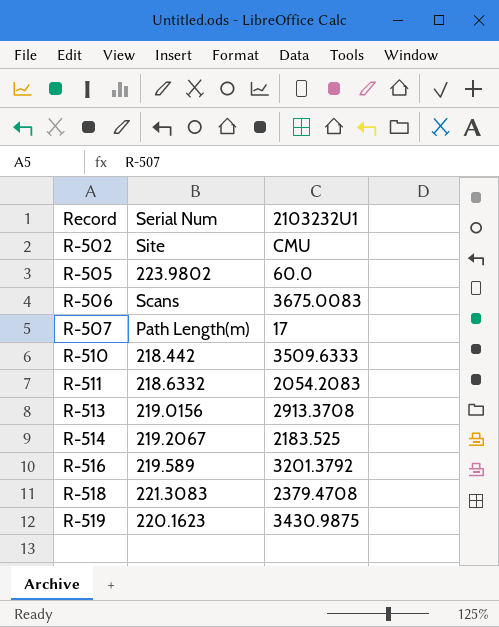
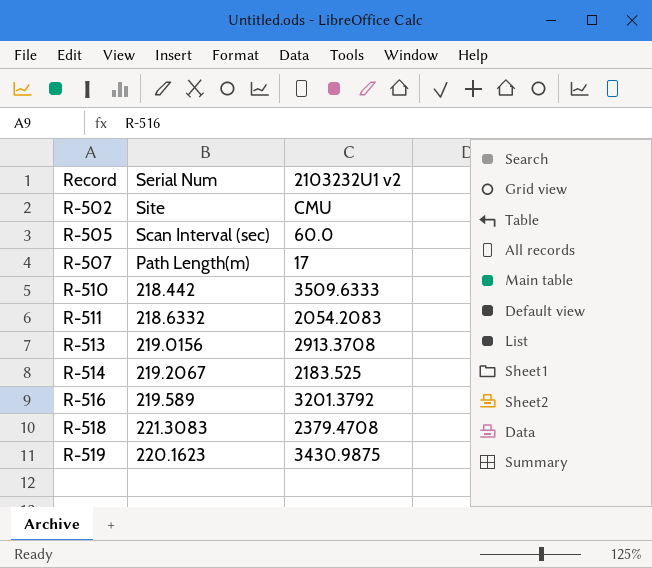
column name: 2103232U1 -> 2103232U1 v2
row R-506: Scans | 3675.0083 -> none
R-505 | Serial Num: 223.9802 -> Scan Interval (sec)

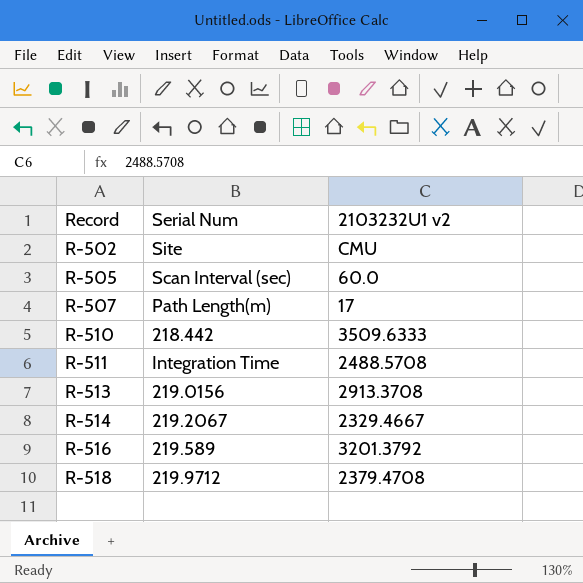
row R-519: 220.1623 | 3430.9875 -> none
R-511 | Serial Num: 218.6332 -> Integration Time
R-511 | 2103232U1 v2: 2054.2083 -> 2488.5708
R-514 | 2103232U1 v2: 2183.525 -> 2329.4667
R-518 | Serial Num: 221.3083 -> 219.9712

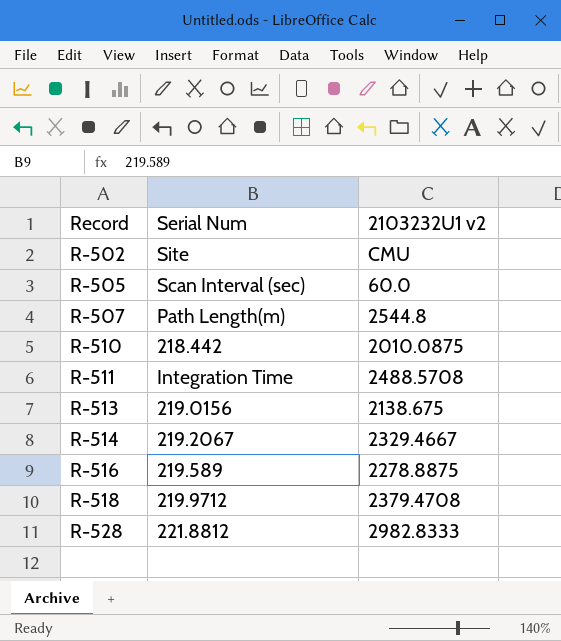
R-507 | 2103232U1 v2: 17 -> 2544.8
R-510 | 2103232U1 v2: 3509.6333 -> 2010.0875
R-513 | 2103232U1 v2: 2913.3708 -> 2138.675
R-516 | 2103232U1 v2: 3201.3792 -> 2278.8875
row R-528: none -> 221.8812 | 2982.8333

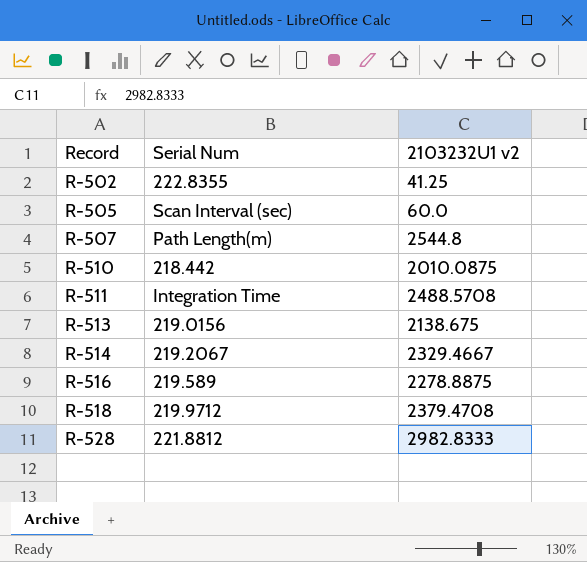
R-502 | Serial Num: Site -> 222.8355
R-502 | 2103232U1 v2: CMU -> 41.25

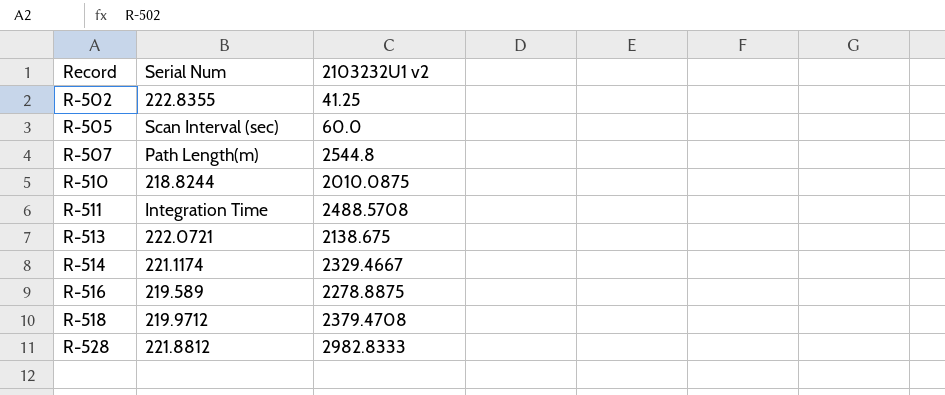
R-510 | Serial Num: 218.442 -> 218.8244
R-513 | Serial Num: 219.0156 -> 222.0721
R-514 | Serial Num: 219.2067 -> 221.1174

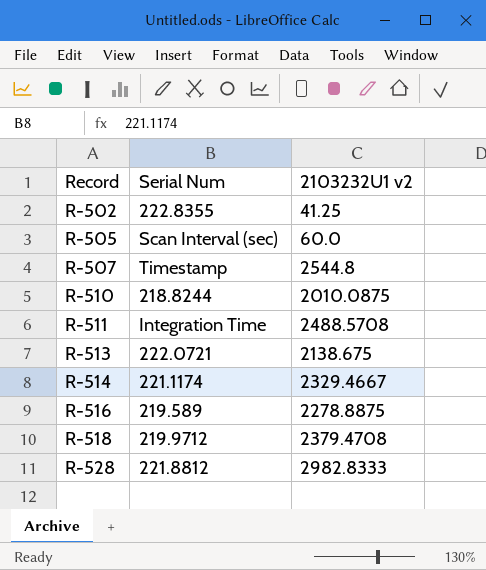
R-507 | Serial Num: Path Length(m) -> Timestamp

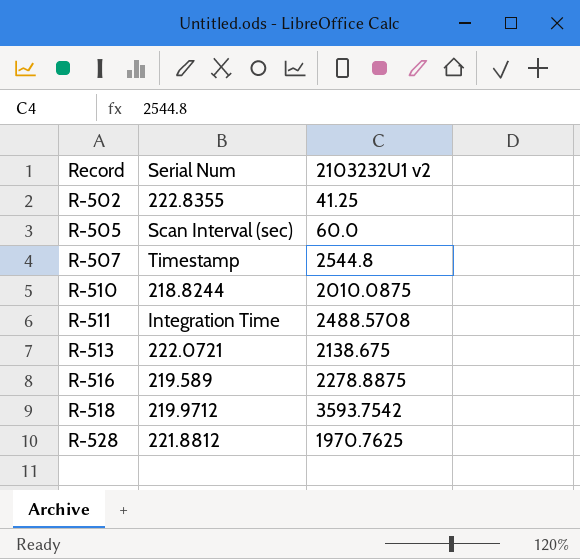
row R-514: 221.1174 | 2329.4667 -> none
R-518 | 2103232U1 v2: 2379.4708 -> 3593.7542
R-528 | 2103232U1 v2: 2982.8333 -> 1970.7625

